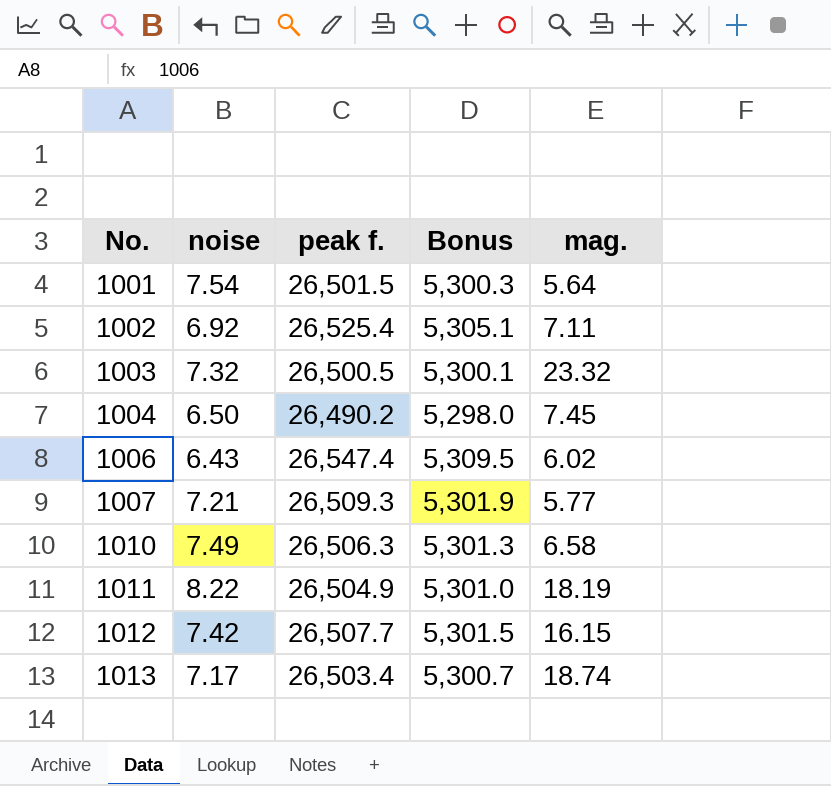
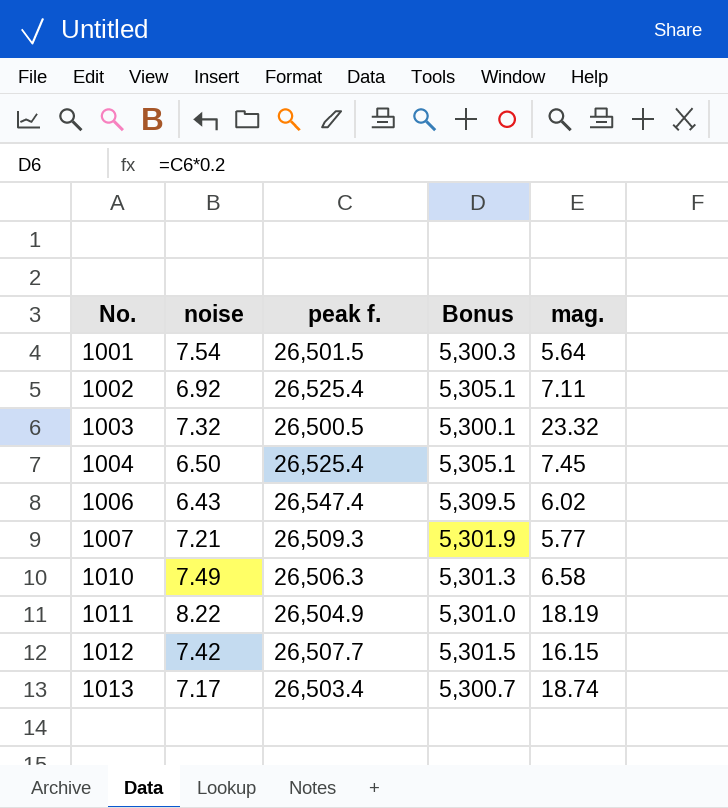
1004 | peak f.: 26,490.2 -> 26,525.4
1004 | Bonus: 5,298.0 -> 5,305.1

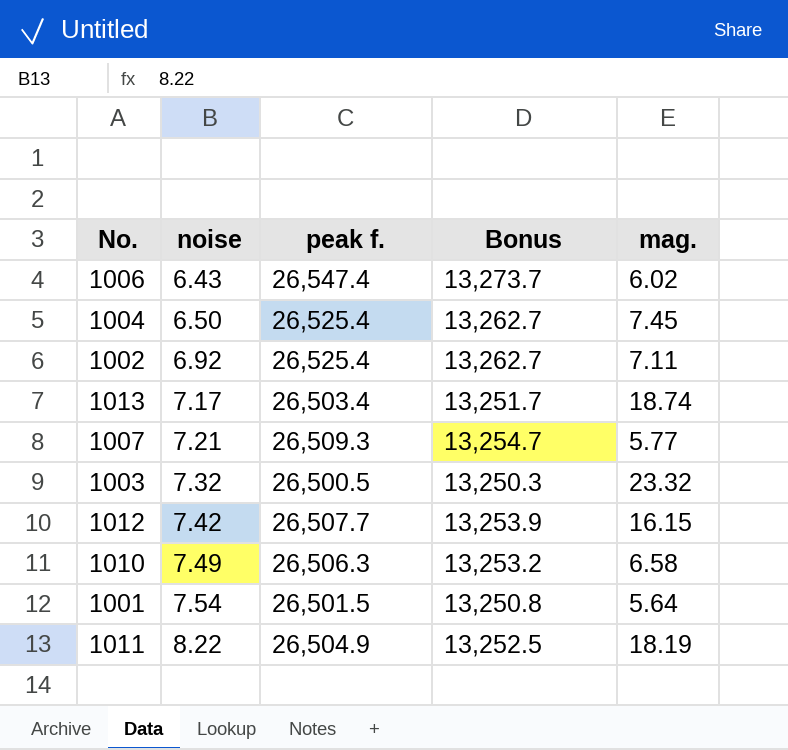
row order: No. ascending -> noise ascending
column Bonus | formula: [peak f.] * 0.2 -> [peak f.] * 0.5

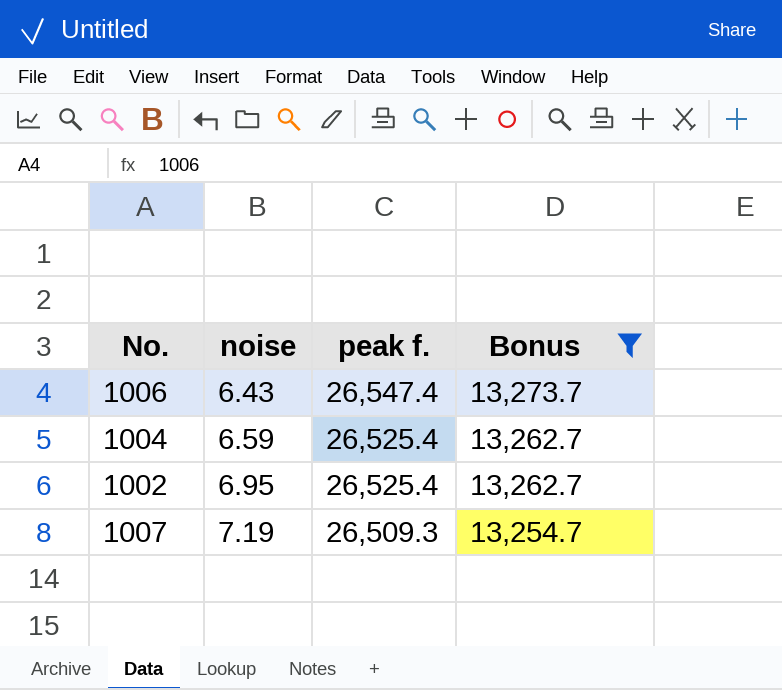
filter: none -> Bonus >= 13,254.7
column mag. | position: 5 -> none
1004 | noise: 6.50 -> 6.59
1002 | noise: 6.92 -> 6.95
1007 | noise: 7.21 -> 7.19

